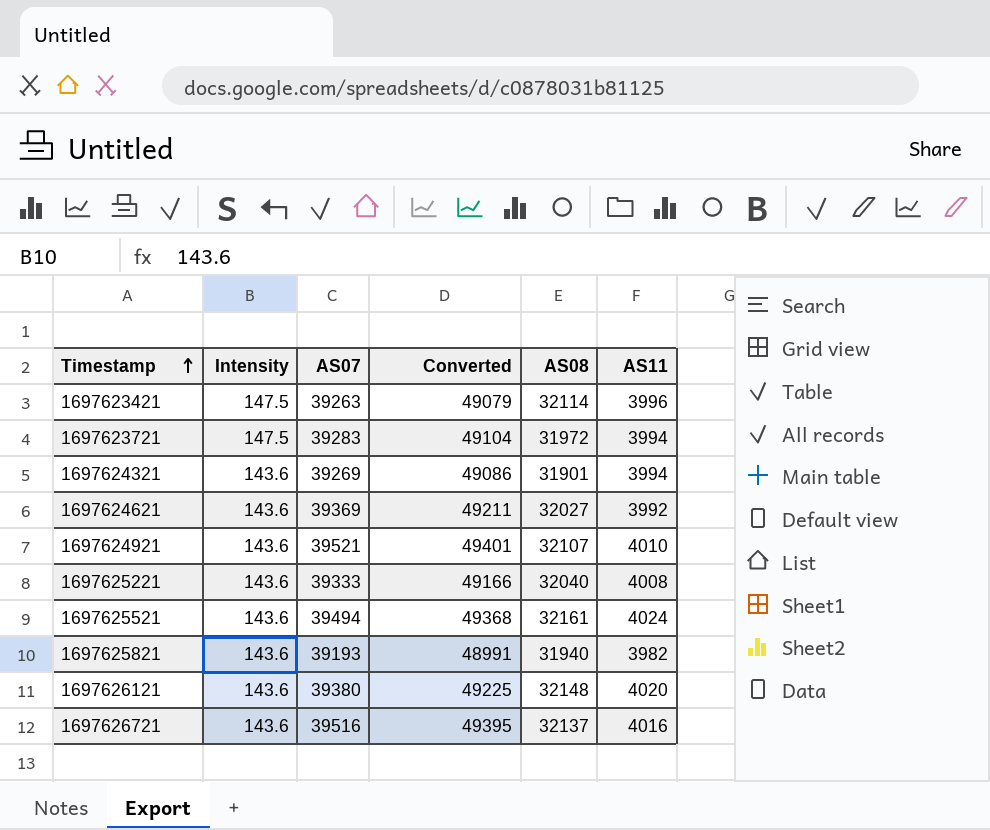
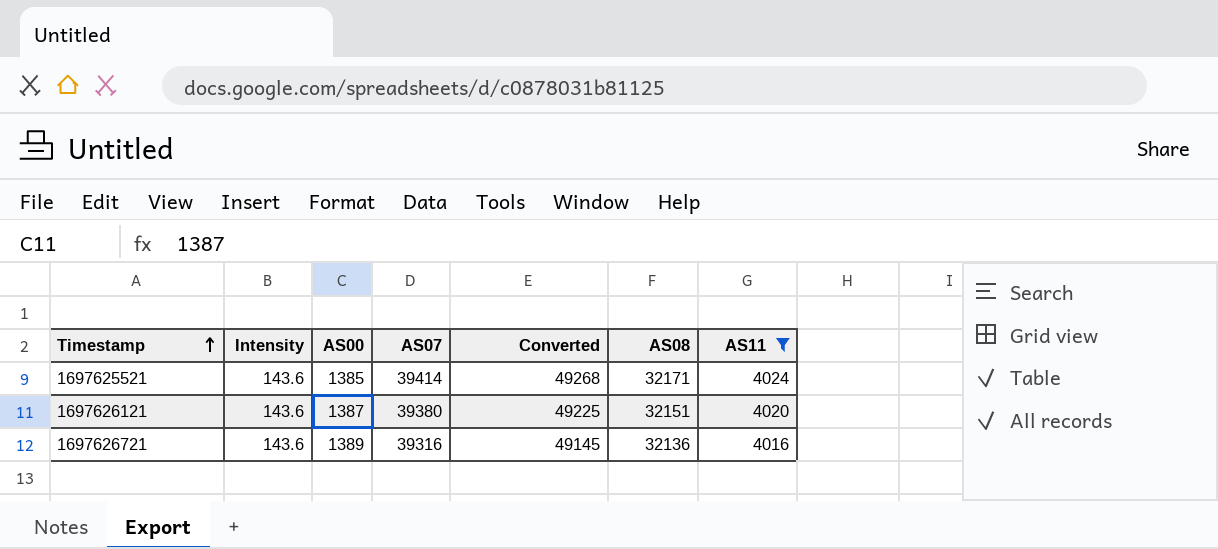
filter: none -> AS11 >= 4016
column AS00 | position: none -> 3
1697625521 | AS07: 39494 -> 39414
1697625521 | Converted: 49368 -> 49268
1697625521 | AS08: 32161 -> 32171
1697626121 | AS08: 32148 -> 32151
1697626721 | AS07: 39516 -> 39316
1697626721 | Converted: 49395 -> 49145
1697626721 | AS08: 32137 -> 32136

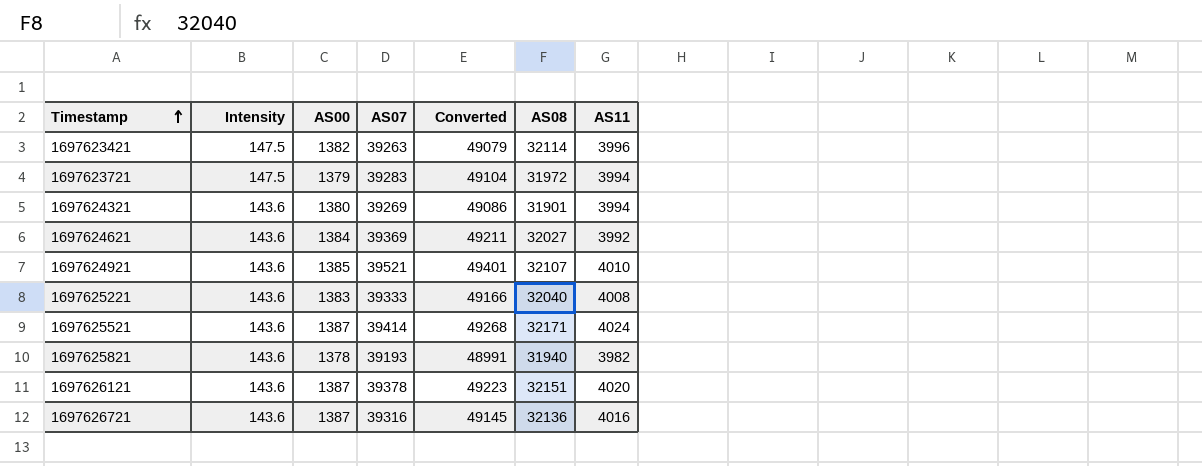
filter: AS11 >= 4016 -> none
1697625521 | AS00: 1385 -> 1387
1697626121 | AS07: 39380 -> 39378
1697626121 | Converted: 49225 -> 49223
1697626721 | AS00: 1389 -> 1387

